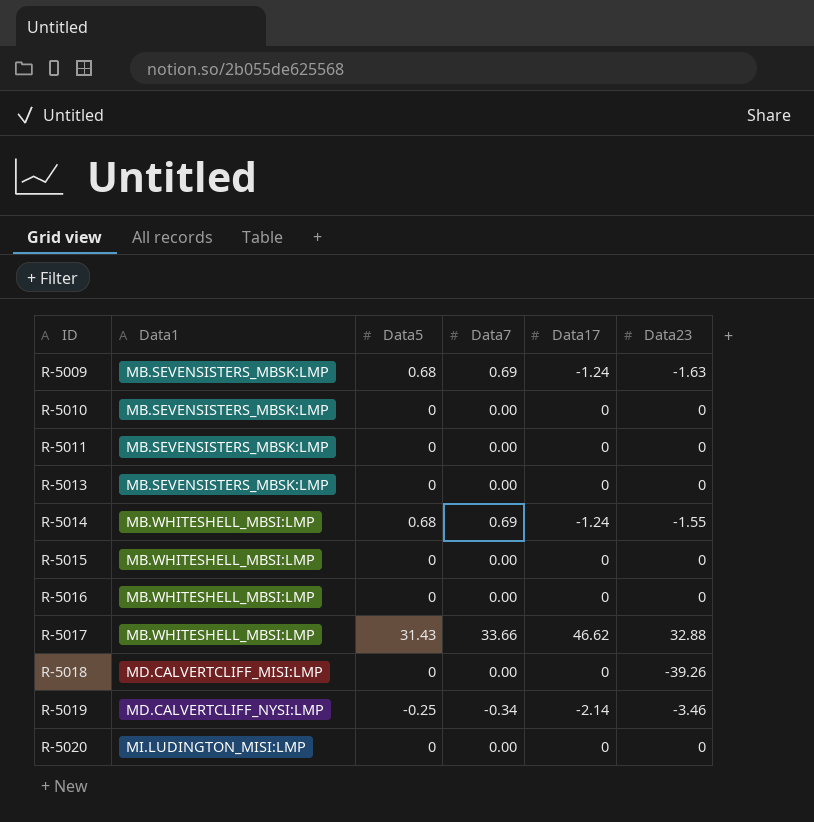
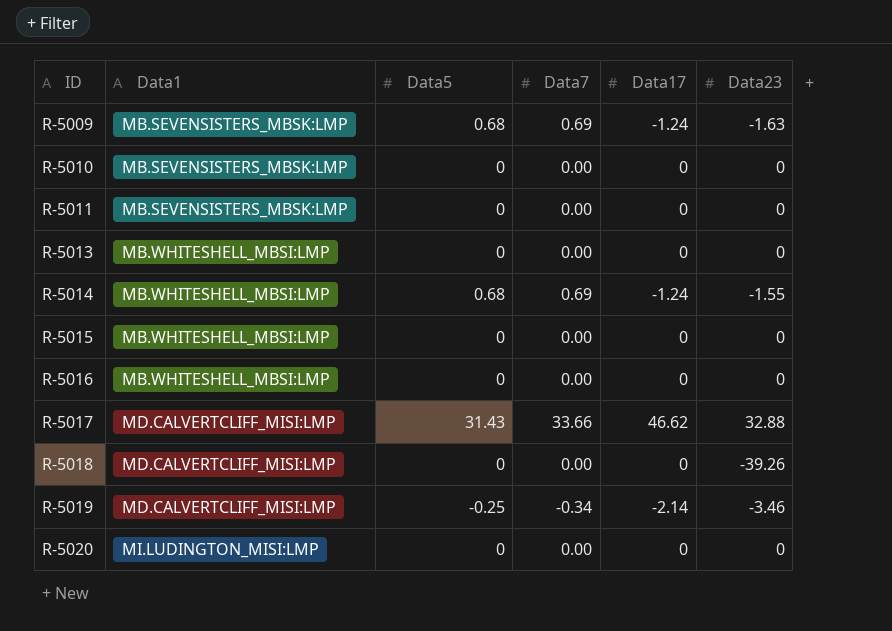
R-5013 | Data1: MB.SEVENSISTERS_MBSK:LMP -> MB.WHITESHELL_MBSI:LMP
R-5017 | Data1: MB.WHITESHELL_MBSI:LMP -> MD.CALVERTCLIFF_MISI:LMP
R-5019 | Data1: MD.CALVERTCLIFF_NYSI:LMP -> MD.CALVERTCLIFF_MISI:LMP

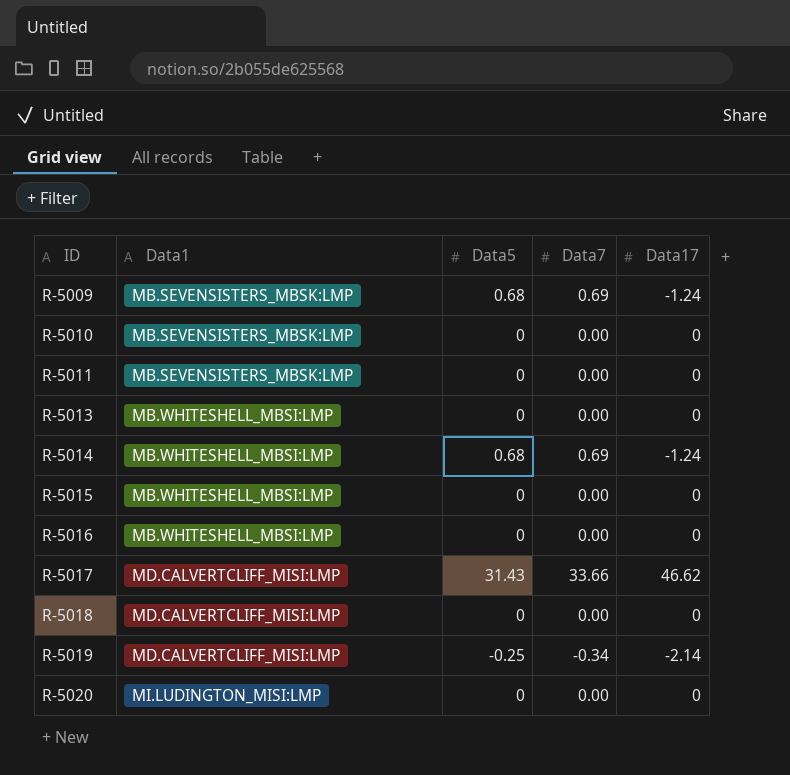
column Data23 | position: 6 -> none

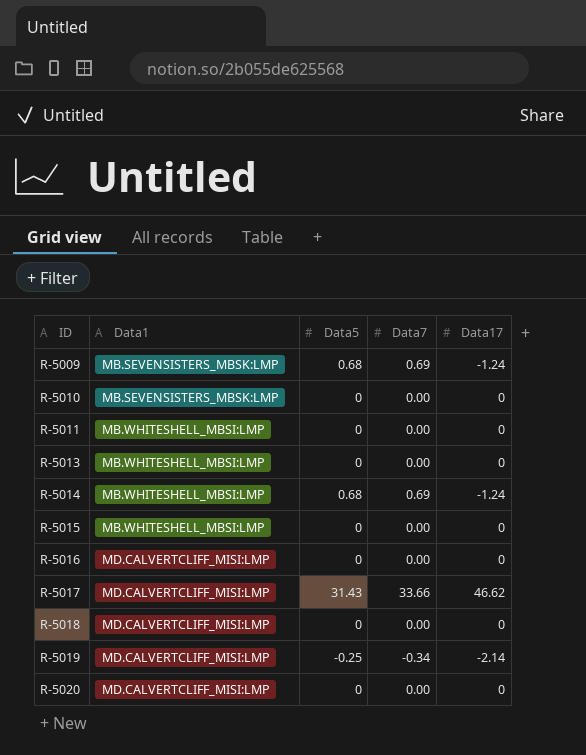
R-5011 | Data1: MB.SEVENSISTERS_MBSK:LMP -> MB.WHITESHELL_MBSI:LMP
R-5016 | Data1: MB.WHITESHELL_MBSI:LMP -> MD.CALVERTCLIFF_MISI:LMP
R-5020 | Data1: MI.LUDINGTON_MISI:LMP -> MD.CALVERTCLIFF_MISI:LMP

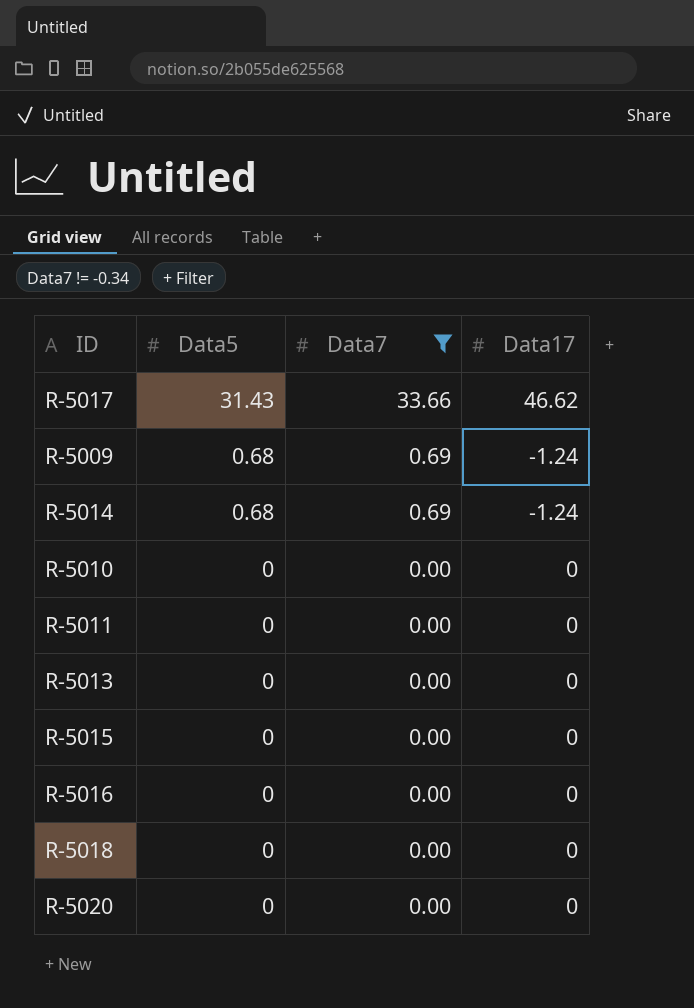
filter: none -> Data7 != -0.34
row order: ID ascending -> Data5 descending
column Data1 | position: 2 -> none

